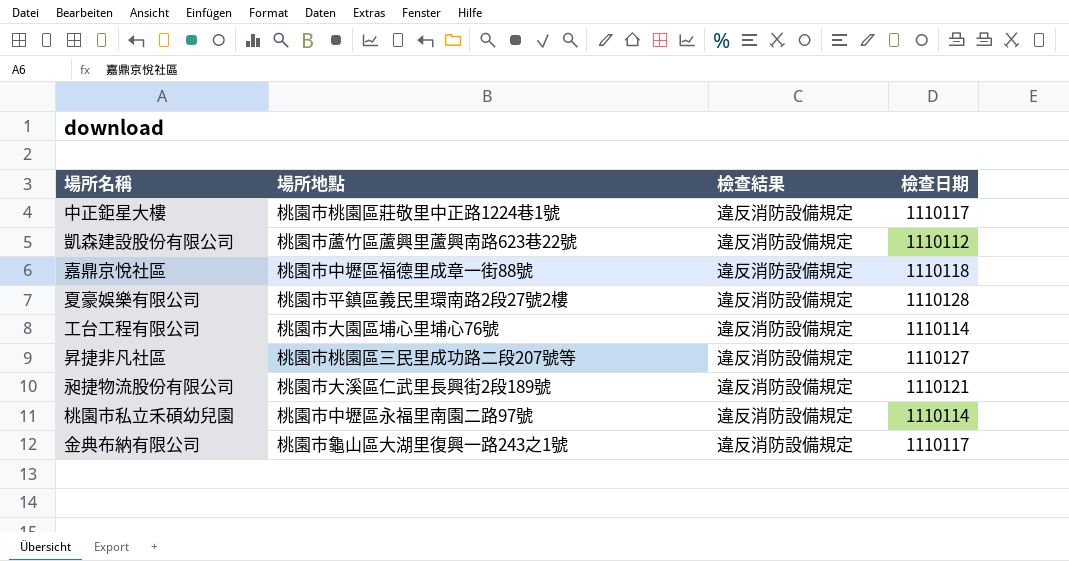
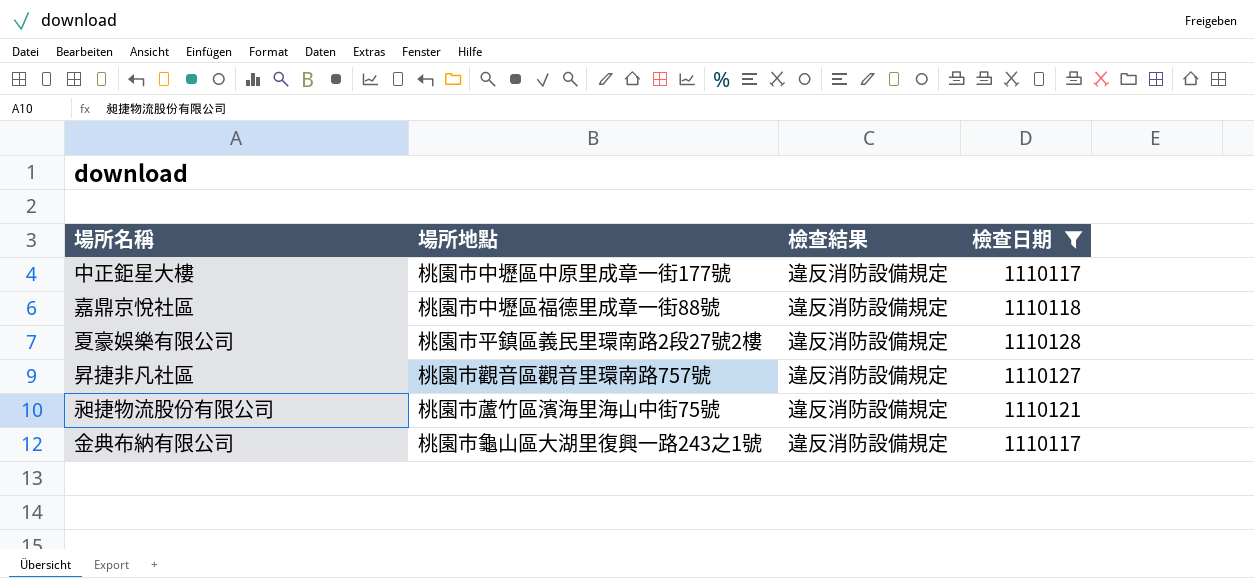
filter: none -> 檢查日期 >= 1110117
中正鉅星大樓 | 場所地點: 桃園市桃園區莊敬里中正路1224巷1號 -> 桃園市中壢區中原里成章一街177號
昇捷非凡社區 | 場所地點: 桃園市桃園區三民里成功路二段207號等 -> 桃園市觀音區觀音里環南路757號
昶捷物流股份有限公司 | 場所地點: 桃園市大溪區仁武里長興街2段189號 -> 桃園市蘆竹區濱海里海山中街75號

